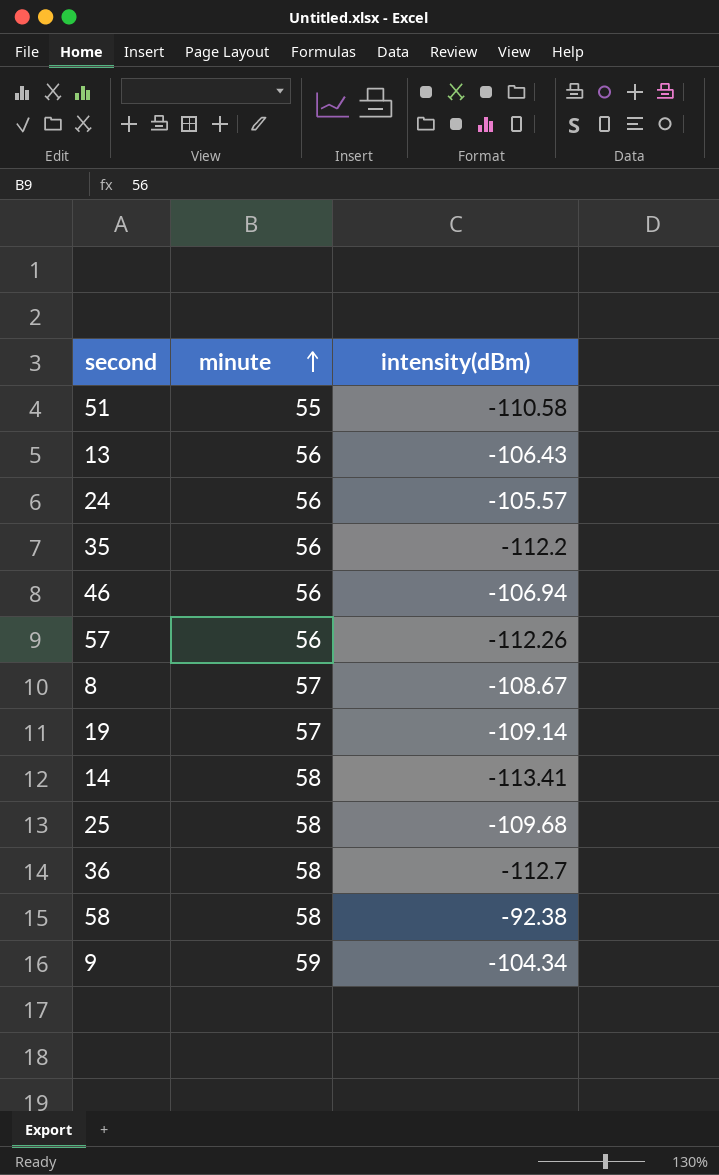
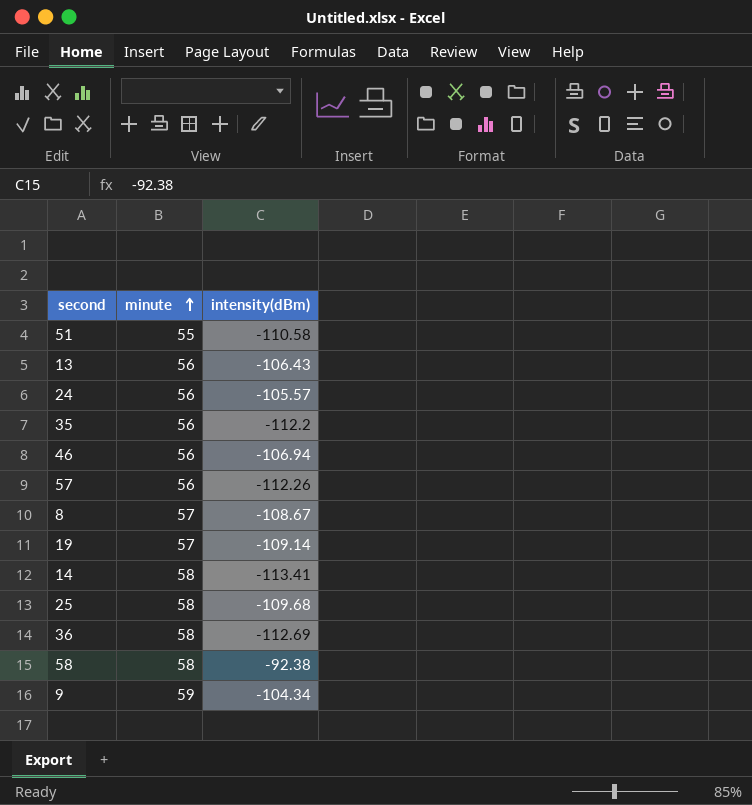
36 | intensity(dBm): -112.7 -> -112.69

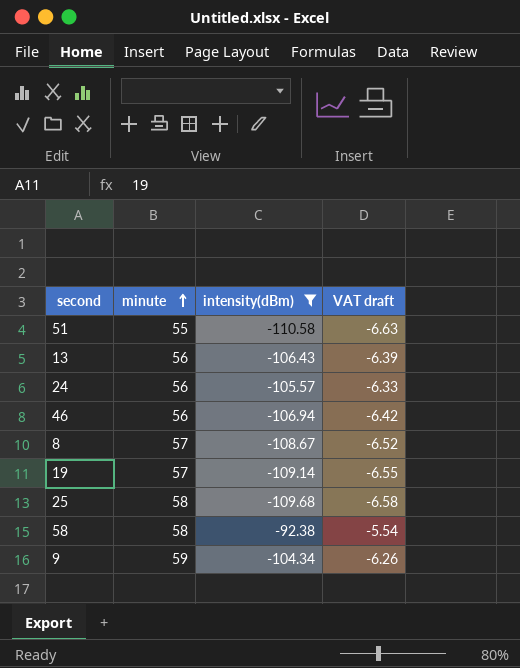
filter: none -> intensity(dBm) >= -110.58
column VAT draft | formula: none -> [intensity(dBm)] * 0.06

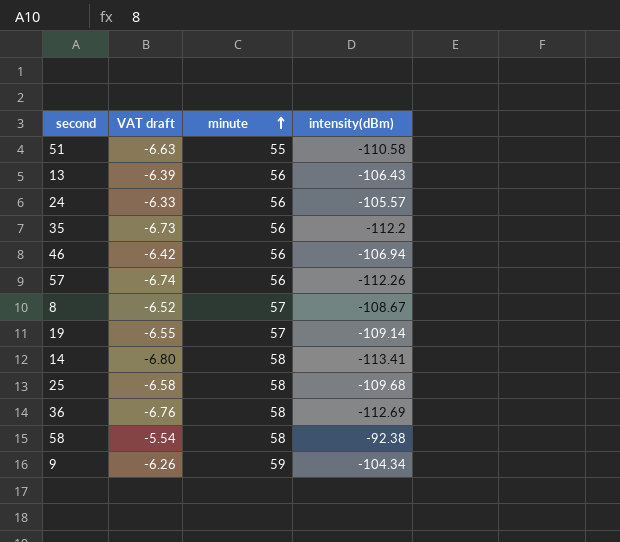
filter: intensity(dBm) >= -110.58 -> none
column VAT draft | position: 4 -> 2

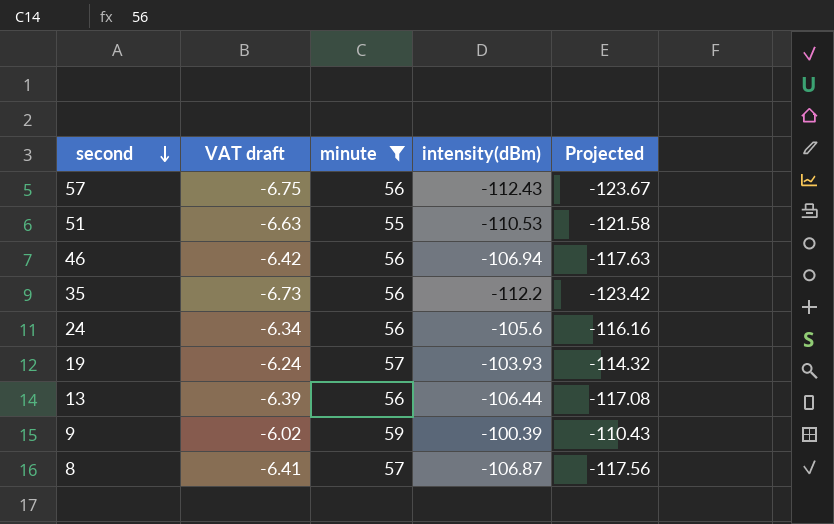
filter: none -> minute != 58
row order: minute ascending -> second descending
column Projected | formula: none -> [intensity(dBm)] * 1.1
57 | VAT draft: -6.74 -> -6.75
57 | intensity(dBm): -112.26 -> -112.43
51 | intensity(dBm): -110.58 -> -110.53
24 | VAT draft: -6.33 -> -6.34
24 | intensity(dBm): -105.57 -> -105.6
19 | VAT draft: -6.55 -> -6.24
19 | intensity(dBm): -109.14 -> -103.93
13 | intensity(dBm): -106.43 -> -106.44
9 | VAT draft: -6.26 -> -6.02
9 | intensity(dBm): -104.34 -> -100.39
8 | VAT draft: -6.52 -> -6.41
8 | intensity(dBm): -108.67 -> -106.87

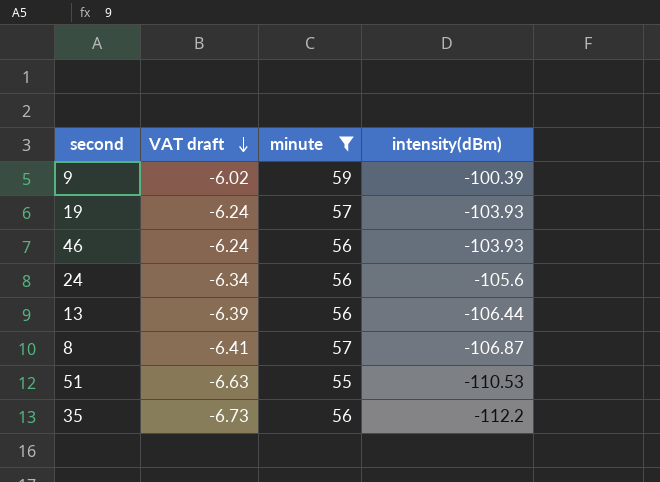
row order: second descending -> VAT draft descending
column Projected | formula: [intensity(dBm)] * 1.1 -> none
row 57: -6.75 | 56 | -112.43 | -123.67 -> none
46 | VAT draft: -6.42 -> -6.24
46 | intensity(dBm): -106.94 -> -103.93

